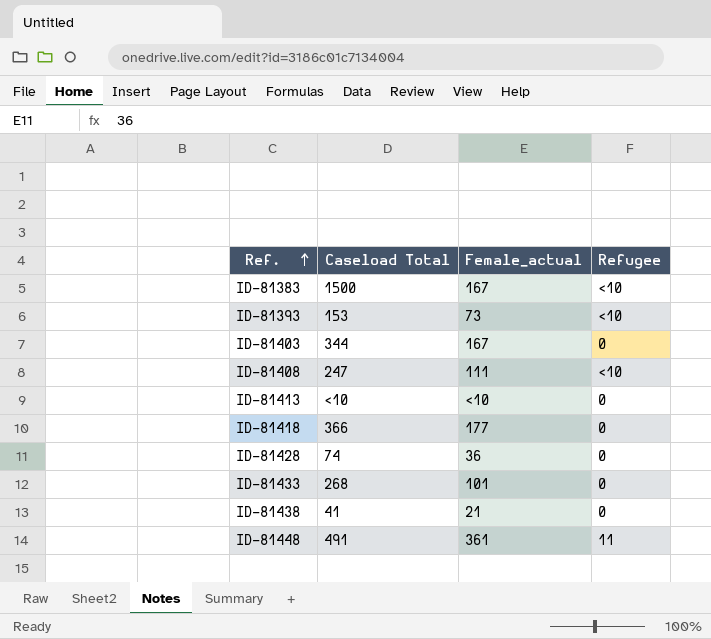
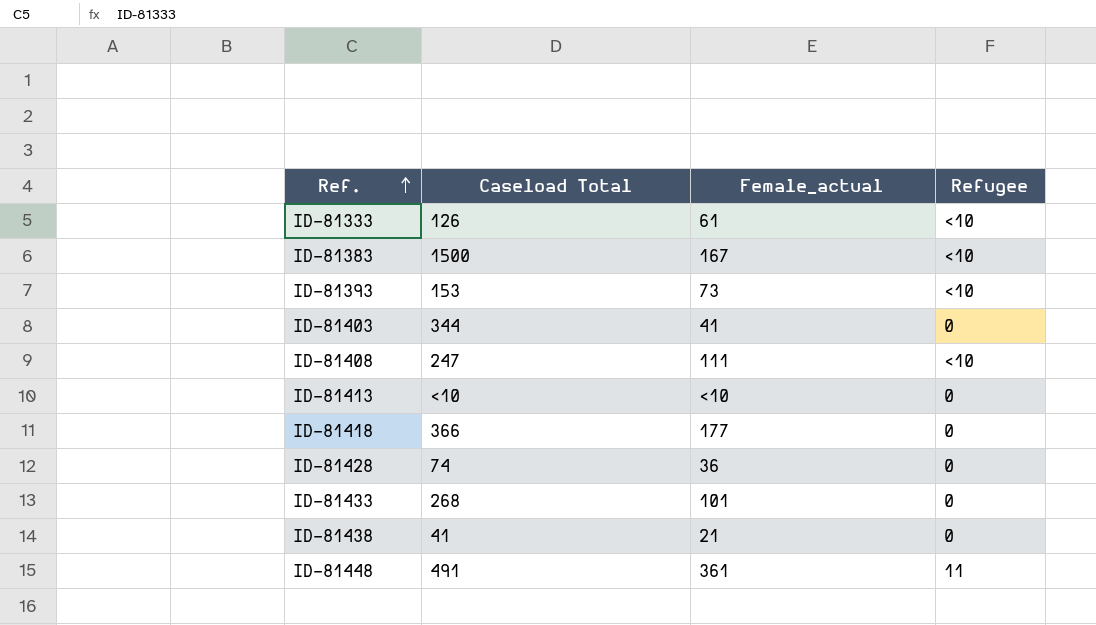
row ID-81333: none -> 126 | 61 | <10
ID-81403 | Female_actual: 167 -> 41

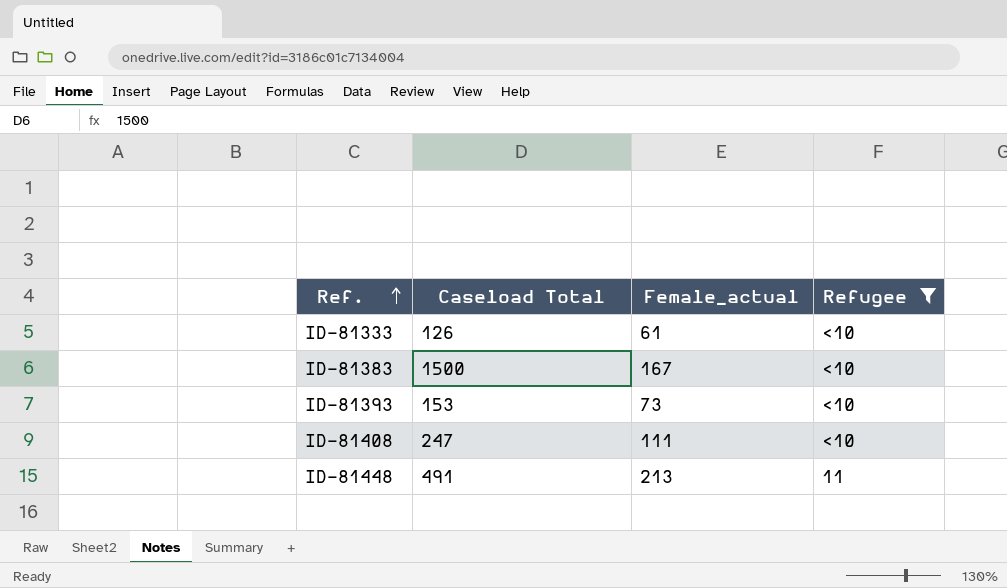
filter: none -> Refugee != 0
ID-81448 | Female_actual: 361 -> 213

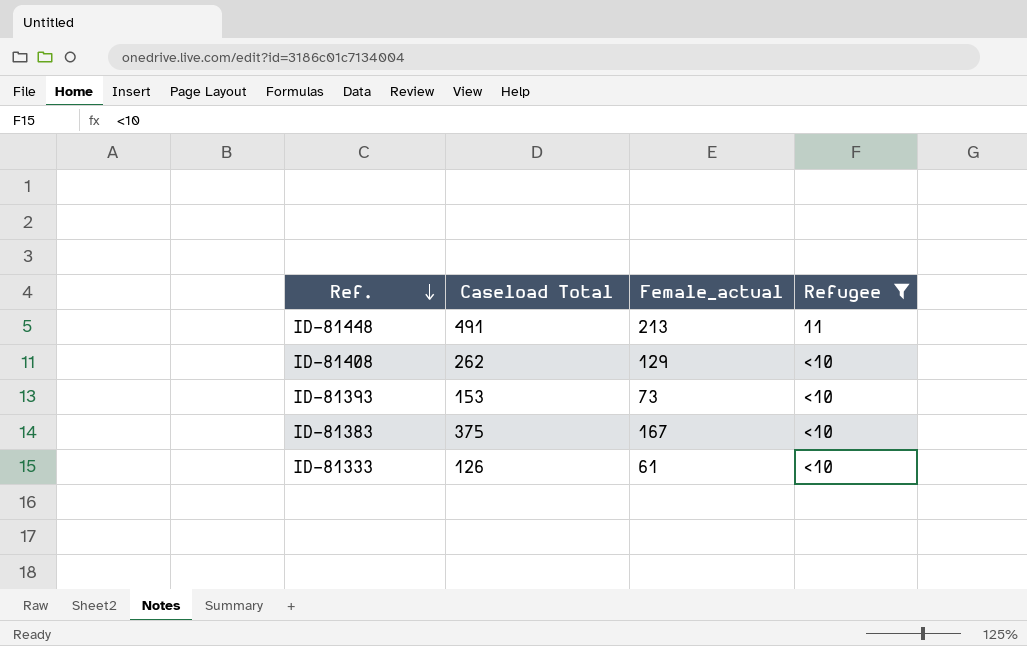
row order: Ref. ascending -> Ref. descending
ID-81408 | Caseload Total: 247 -> 262
ID-81408 | Female_actual: 111 -> 129
ID-81383 | Caseload Total: 1500 -> 375

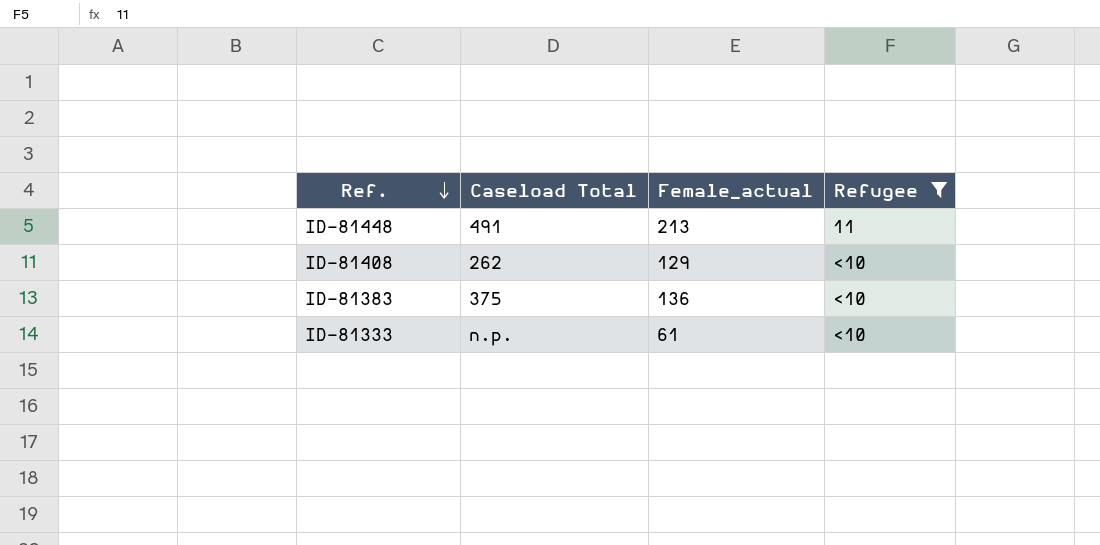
row ID-81393: 153 | 73 | <10 -> none
ID-81383 | Female_actual: 167 -> 136
ID-81333 | Caseload Total: 126 -> n.p.

